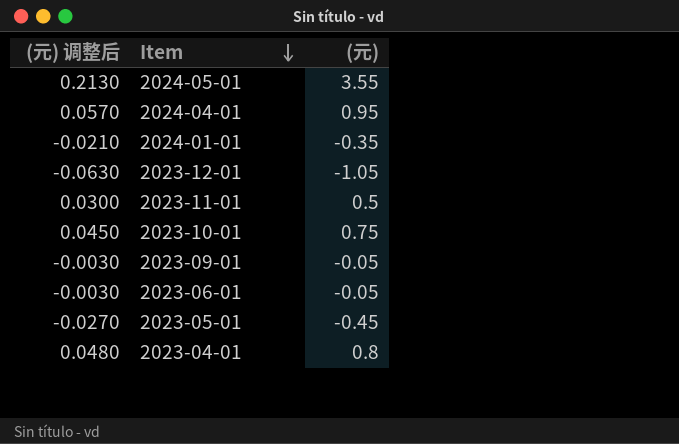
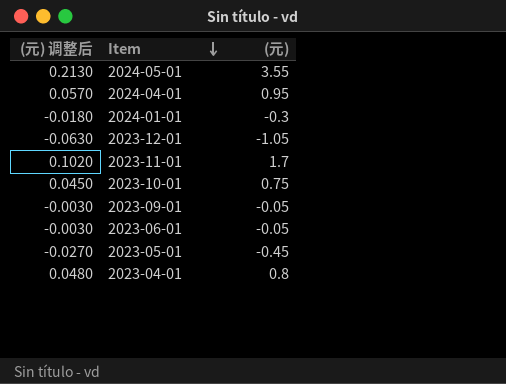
2024-01-01 | (元) 调整后: -0.0210 -> -0.0180
2024-01-01 | (元): -0.35 -> -0.3
2023-11-01 | (元) 调整后: 0.0300 -> 0.1020
2023-11-01 | (元): 0.5 -> 1.7

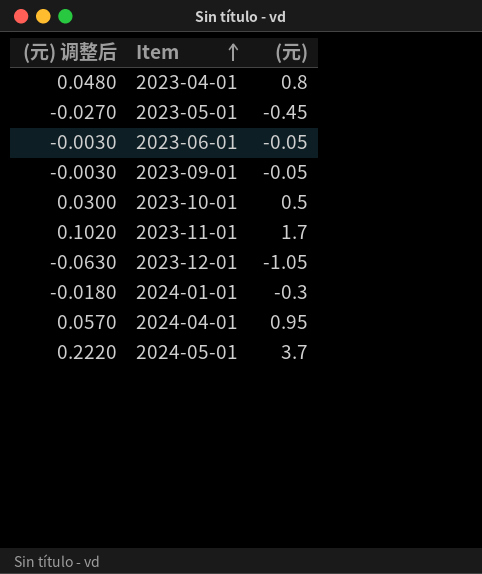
row order: Item descending -> Item ascending
2023-10-01 | (元) 调整后: 0.0450 -> 0.0300
2023-10-01 | (元): 0.75 -> 0.5
2024-05-01 | (元) 调整后: 0.2130 -> 0.2220
2024-05-01 | (元): 3.55 -> 3.7

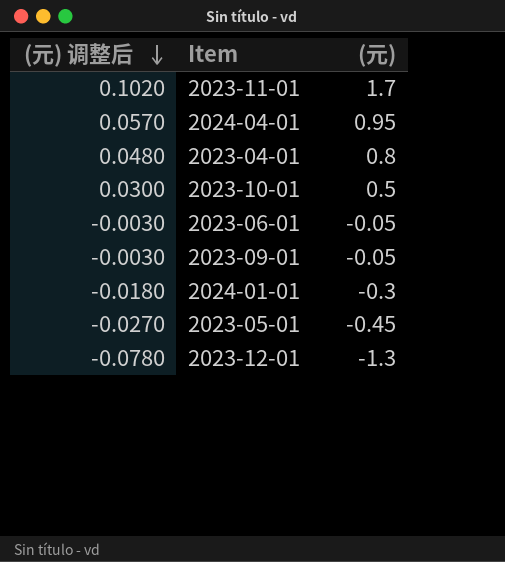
row order: Item ascending -> (元) 调整后 descending
row 2024-05-01: 0.2220 | 3.7 -> none
2023-12-01 | (元) 调整后: -0.0630 -> -0.0780
2023-12-01 | (元): -1.05 -> -1.3

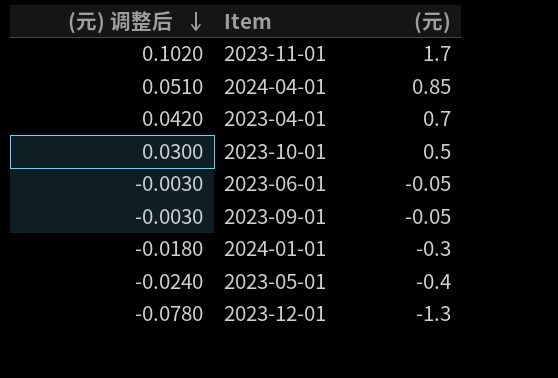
2024-04-01 | (元) 调整后: 0.0570 -> 0.0510
2024-04-01 | (元): 0.95 -> 0.85
2023-04-01 | (元) 调整后: 0.0480 -> 0.0420
2023-04-01 | (元): 0.8 -> 0.7
2023-05-01 | (元) 调整后: -0.0270 -> -0.0240
2023-05-01 | (元): -0.45 -> -0.4

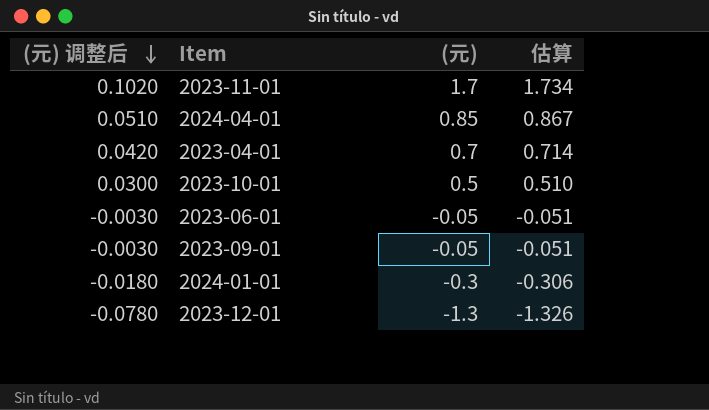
column 估算 | formula: none -> [(元)] * 1.02
row 2023-05-01: -0.0240 | -0.4 -> none

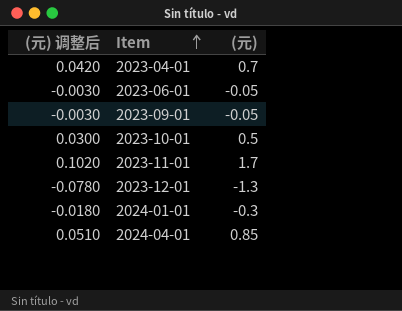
row order: (元) 调整后 descending -> Item ascending
column 估算 | formula: [(元)] * 1.02 -> none

